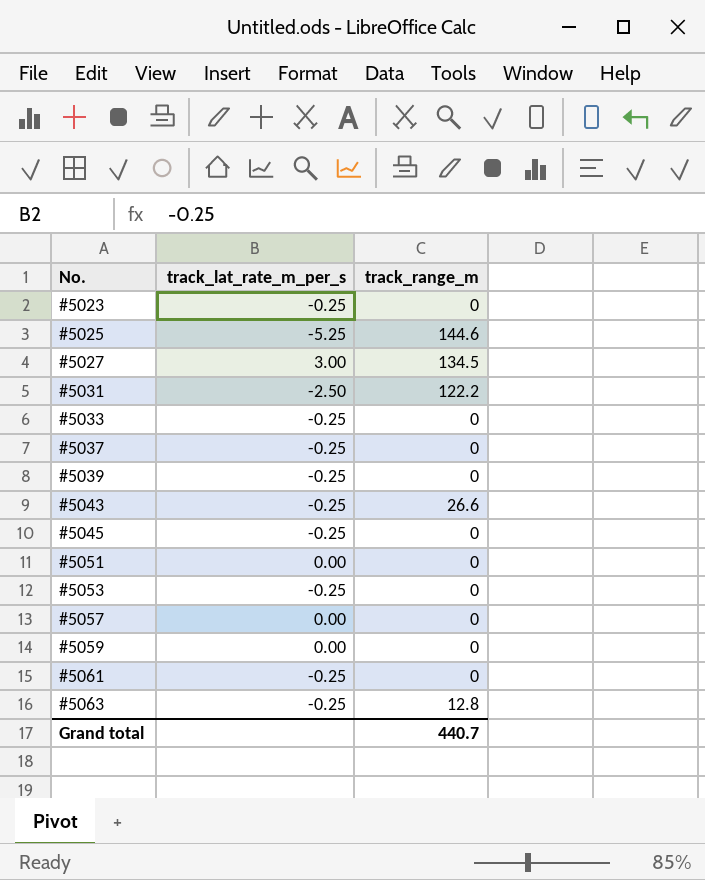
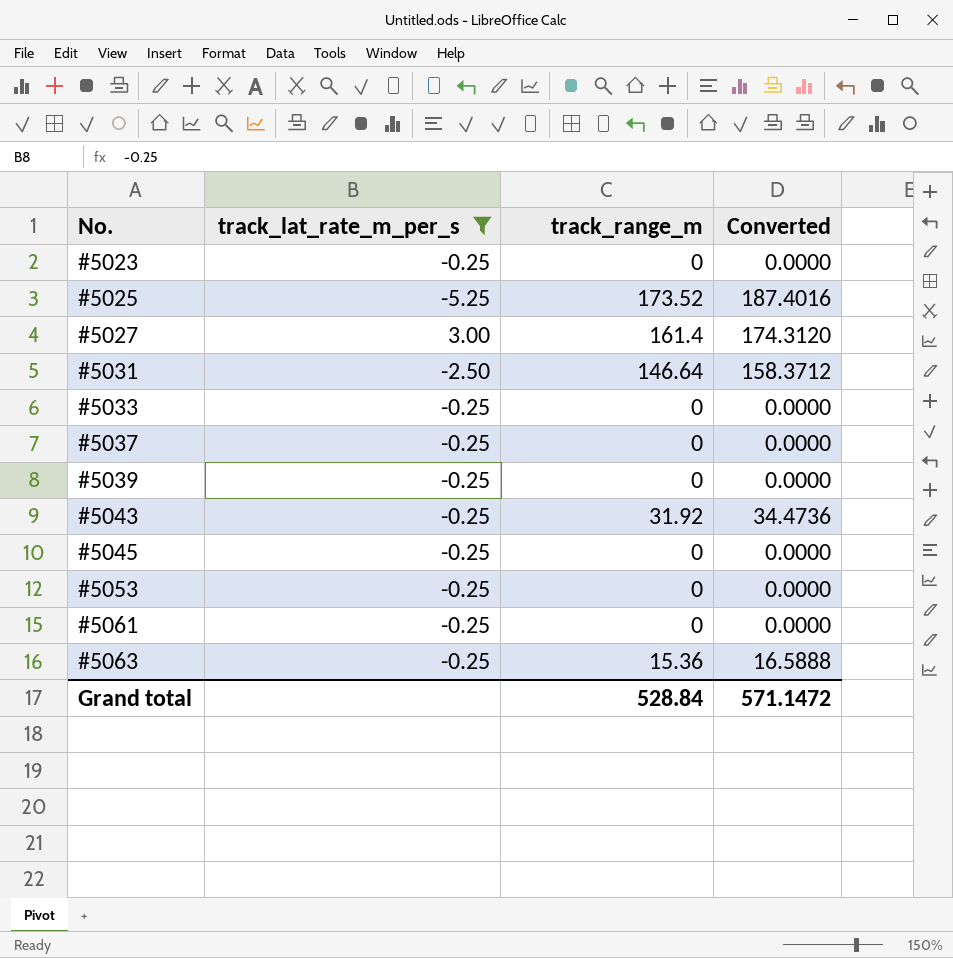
filter: none -> track_lat_rate_m_per_s != 0.00
column Converted | formula: none -> [track_range_m] * 1.08
#5025 | track_range_m: 144.6 -> 173.52
#5027 | track_range_m: 134.5 -> 161.4
#5031 | track_range_m: 122.2 -> 146.64
#5043 | track_range_m: 26.6 -> 31.92
#5063 | track_range_m: 12.8 -> 15.36
Grand total | track_range_m: 440.7 -> 528.84

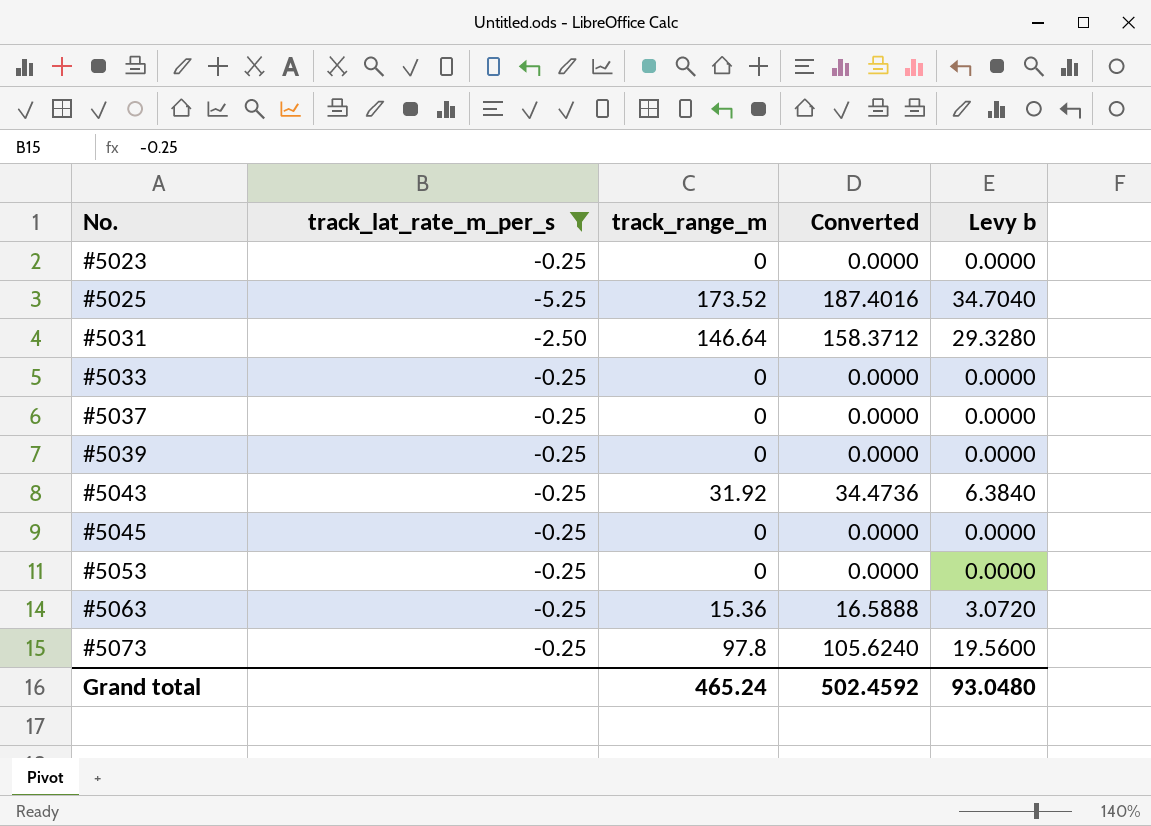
column Levy b | formula: none -> [track_range_m] * 0.2
row #5027: 3.00 | 161.4 | 174.3120 -> none
row #5061: -0.25 | 0 | 0.0000 -> none
row #5073: none -> -0.25 | 97.8 | 105.6240 | 19.5600
Grand total | track_range_m: 528.84 -> 465.24
Grand total | Converted: 571.1472 -> 502.4592

